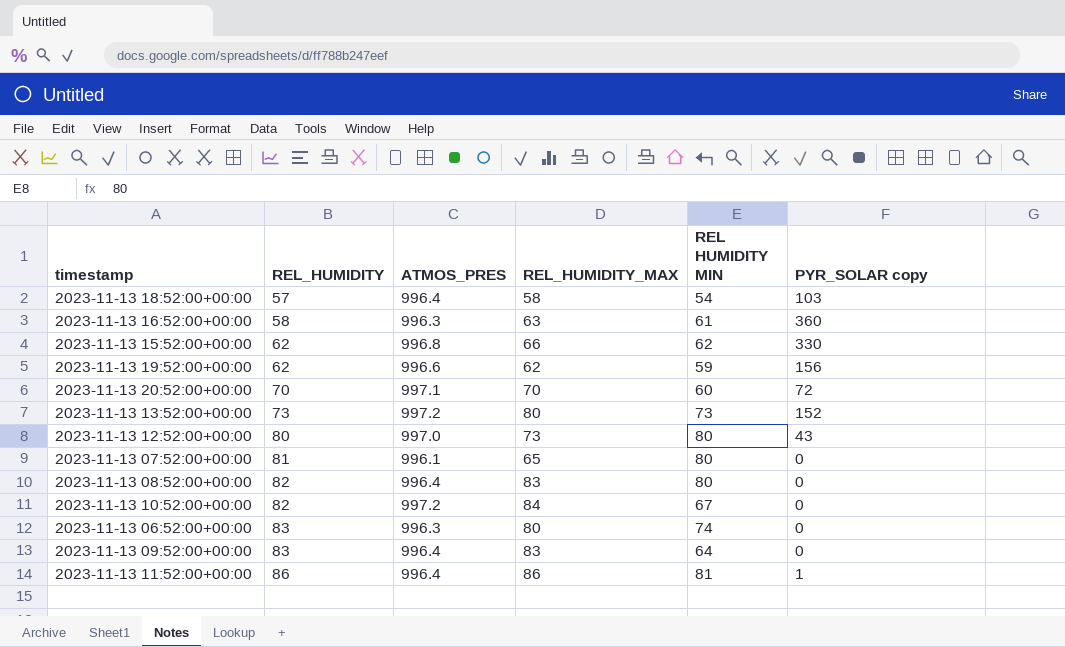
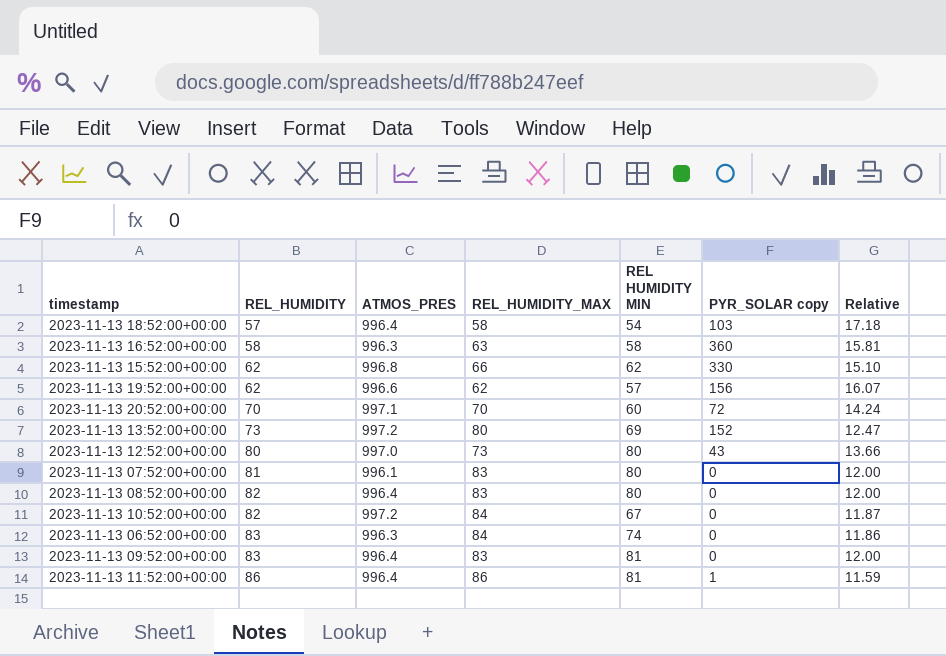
column Relative | formula: none -> [ATMOS_PRES] / [REL_HUMIDITY_MAX]
2023-11-13 16:52:00+00:00 | REL HUMIDITY MIN: 61 -> 58
2023-11-13 19:52:00+00:00 | REL HUMIDITY MIN: 59 -> 57
2023-11-13 13:52:00+00:00 | REL HUMIDITY MIN: 73 -> 69
2023-11-13 07:52:00+00:00 | REL_HUMIDITY_MAX: 65 -> 83
2023-11-13 06:52:00+00:00 | REL_HUMIDITY_MAX: 80 -> 84
2023-11-13 09:52:00+00:00 | REL HUMIDITY MIN: 64 -> 81

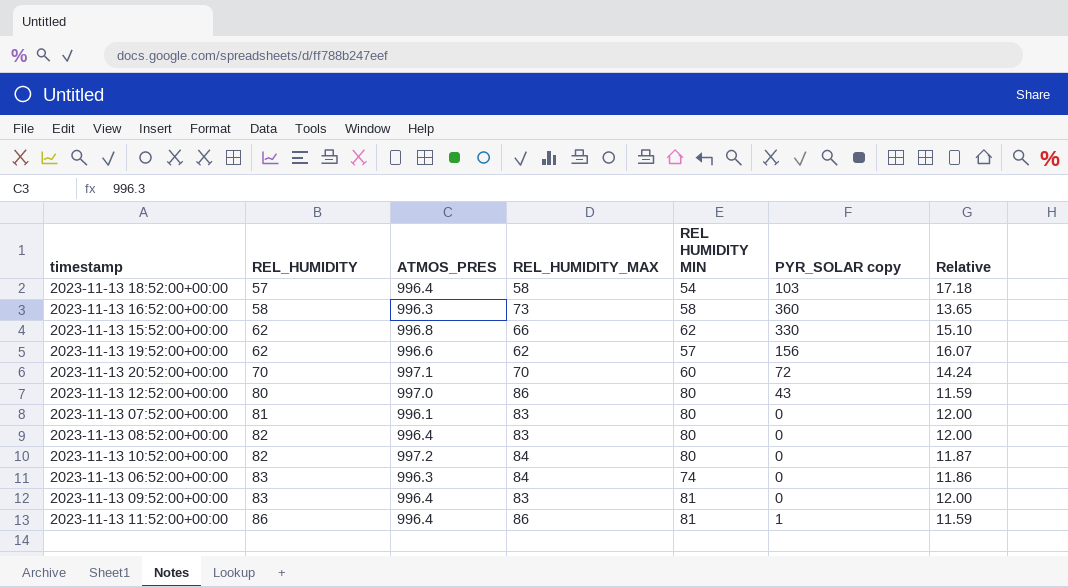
row 2023-11-13 13:52:00+00:00: 73 | 997.2 | 80 | 69 | 152 | 12.47 -> none
2023-11-13 16:52:00+00:00 | REL_HUMIDITY_MAX: 63 -> 73
2023-11-13 16:52:00+00:00 | Relative: 15.81 -> 13.65
2023-11-13 12:52:00+00:00 | REL_HUMIDITY_MAX: 73 -> 86
2023-11-13 12:52:00+00:00 | Relative: 13.66 -> 11.59
2023-11-13 10:52:00+00:00 | REL HUMIDITY MIN: 67 -> 80

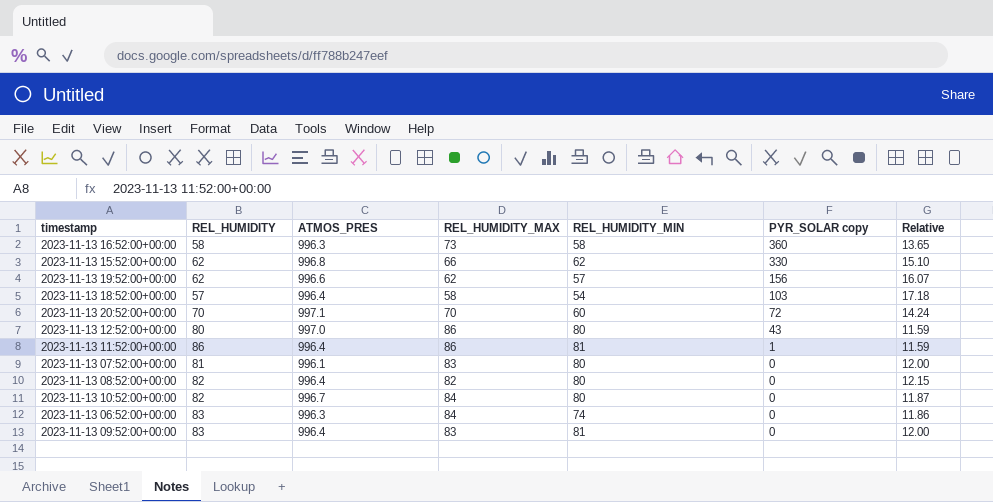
row order: REL_HUMIDITY ascending -> PYR_SOLAR copy descending
column name: REL HUMIDITY MIN -> REL_HUMIDITY_MIN
2023-11-13 08:52:00+00:00 | REL_HUMIDITY_MAX: 83 -> 82
2023-11-13 08:52:00+00:00 | Relative: 12.00 -> 12.15
2023-11-13 10:52:00+00:00 | ATMOS_PRES: 997.2 -> 996.7

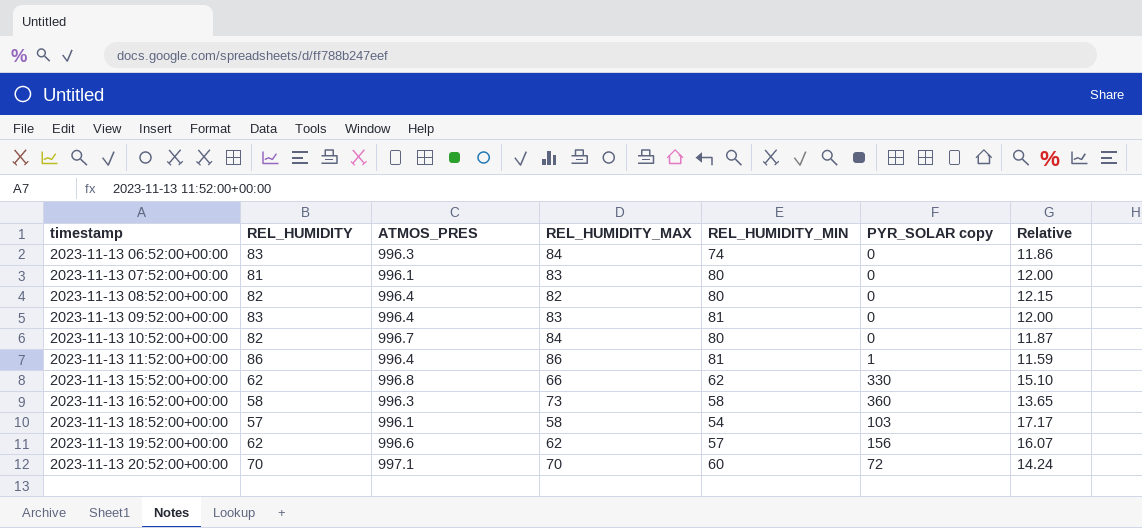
row order: PYR_SOLAR copy descending -> timestamp ascending
row 2023-11-13 12:52:00+00:00: 80 | 997.0 | 86 | 80 | 43 | 11.59 -> none
2023-11-13 18:52:00+00:00 | ATMOS_PRES: 996.4 -> 996.1
2023-11-13 18:52:00+00:00 | Relative: 17.18 -> 17.17

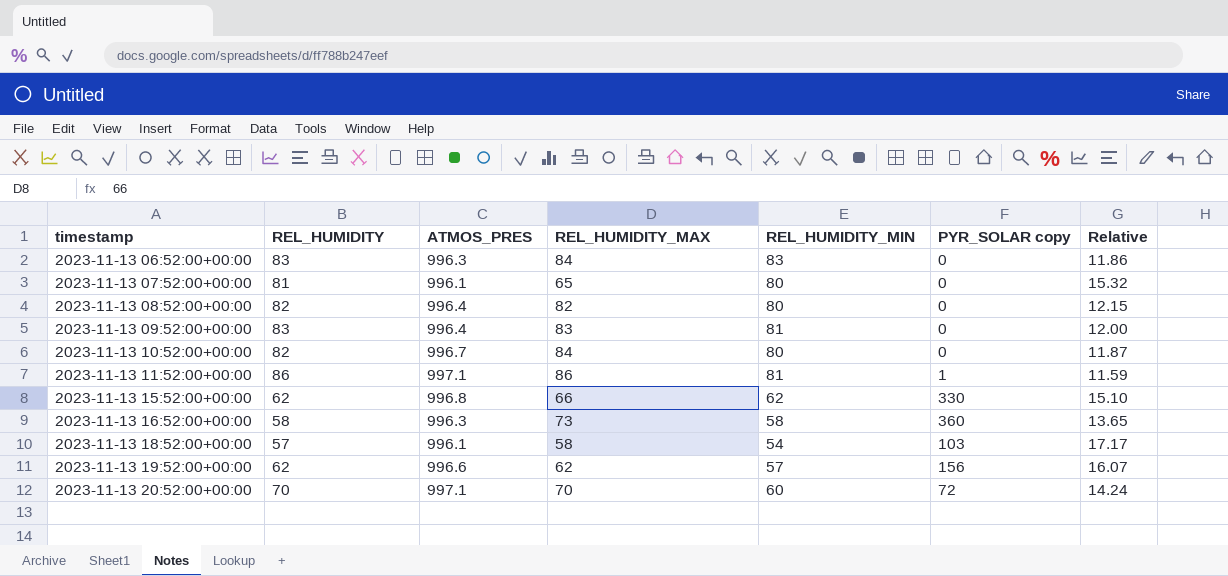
2023-11-13 06:52:00+00:00 | REL_HUMIDITY_MIN: 74 -> 83
2023-11-13 07:52:00+00:00 | REL_HUMIDITY_MAX: 83 -> 65
2023-11-13 07:52:00+00:00 | Relative: 12.00 -> 15.32
2023-11-13 11:52:00+00:00 | ATMOS_PRES: 996.4 -> 997.1

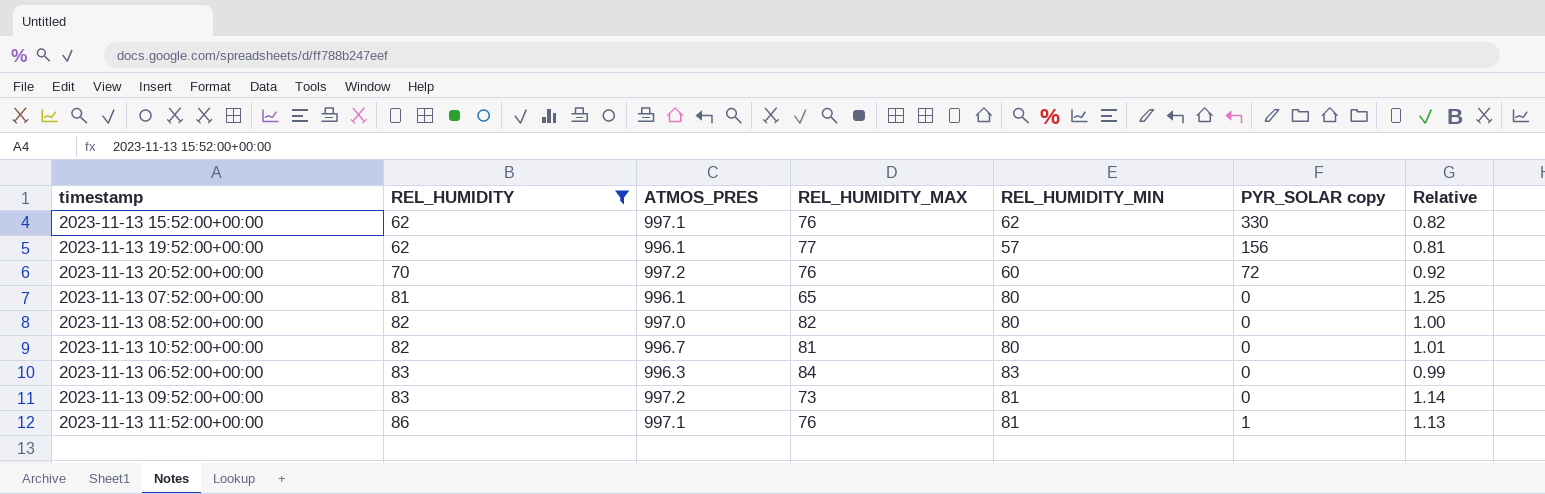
filter: none -> REL_HUMIDITY >= 62
row order: timestamp ascending -> REL_HUMIDITY ascending
column Relative | formula: [ATMOS_PRES] / [REL_HUMIDITY_MAX] -> [REL_HUMIDITY] / [REL_HUMIDITY_MAX]
2023-11-13 15:52:00+00:00 | ATMOS_PRES: 996.8 -> 997.1
2023-11-13 15:52:00+00:00 | REL_HUMIDITY_MAX: 66 -> 76
2023-11-13 19:52:00+00:00 | ATMOS_PRES: 996.6 -> 996.1
2023-11-13 19:52:00+00:00 | REL_HUMIDITY_MAX: 62 -> 77
2023-11-13 20:52:00+00:00 | ATMOS_PRES: 997.1 -> 997.2
2023-11-13 20:52:00+00:00 | REL_HUMIDITY_MAX: 70 -> 76
2023-11-13 08:52:00+00:00 | ATMOS_PRES: 996.4 -> 997.0
2023-11-13 10:52:00+00:00 | REL_HUMIDITY_MAX: 84 -> 81
2023-11-13 09:52:00+00:00 | ATMOS_PRES: 996.4 -> 997.2
2023-11-13 09:52:00+00:00 | REL_HUMIDITY_MAX: 83 -> 73
2023-11-13 11:52:00+00:00 | REL_HUMIDITY_MAX: 86 -> 76

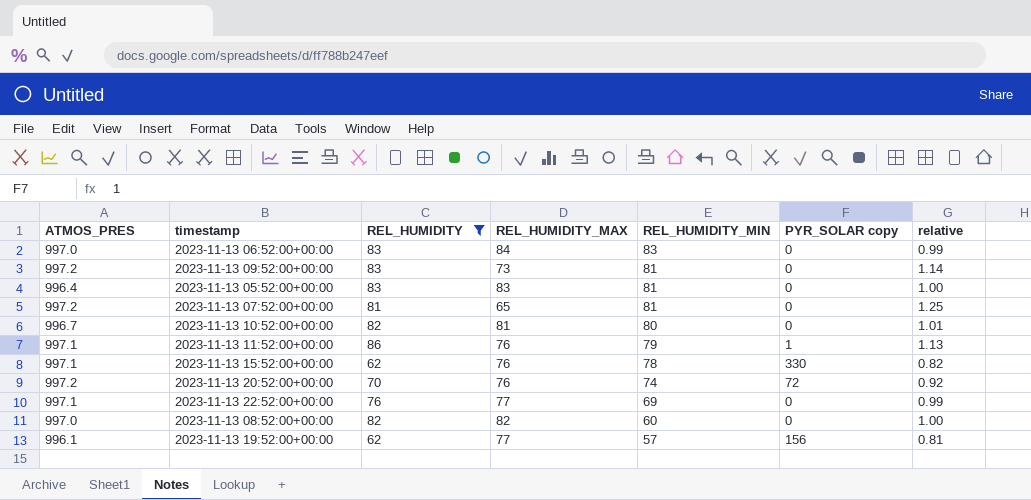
row order: REL_HUMIDITY ascending -> REL_HUMIDITY_MIN descending
column ATMOS_PRES | position: 3 -> 1
column name: Relative -> relative
2023-11-13 06:52:00+00:00 | ATMOS_PRES: 996.3 -> 997.0
row 2023-11-13 05:52:00+00:00: none -> 996.4 | 83 | 83 | 81 | 0 | 1.00
2023-11-13 07:52:00+00:00 | ATMOS_PRES: 996.1 -> 997.2
2023-11-13 07:52:00+00:00 | REL_HUMIDITY_MIN: 80 -> 81
2023-11-13 11:52:00+00:00 | REL_HUMIDITY_MIN: 81 -> 79
2023-11-13 15:52:00+00:00 | REL_HUMIDITY_MIN: 62 -> 78
2023-11-13 20:52:00+00:00 | REL_HUMIDITY_MIN: 60 -> 74
row 2023-11-13 22:52:00+00:00: none -> 997.1 | 76 | 77 | 69 | 0 | 0.99
2023-11-13 08:52:00+00:00 | REL_HUMIDITY_MIN: 80 -> 60

